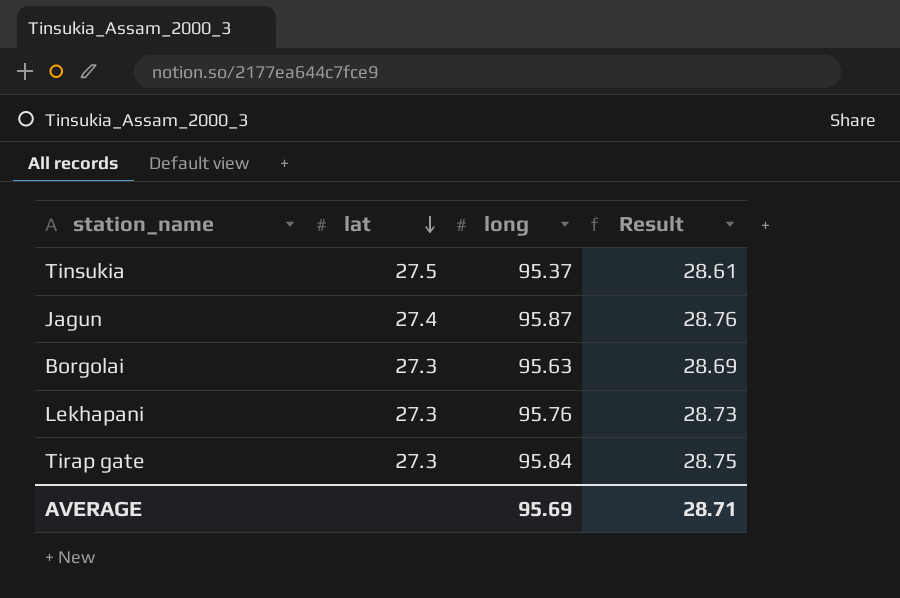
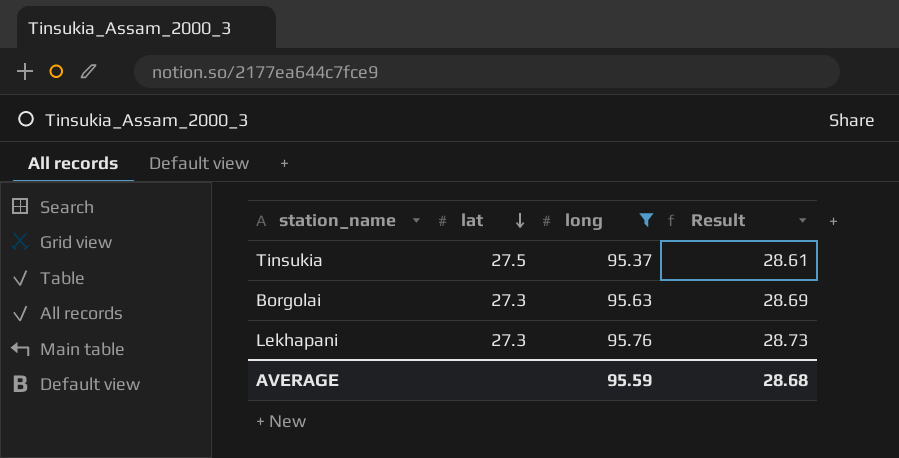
filter: none -> long <= 95.76
AVERAGE | long: 95.69 -> 95.59
AVERAGE | Result: 28.71 -> 28.68

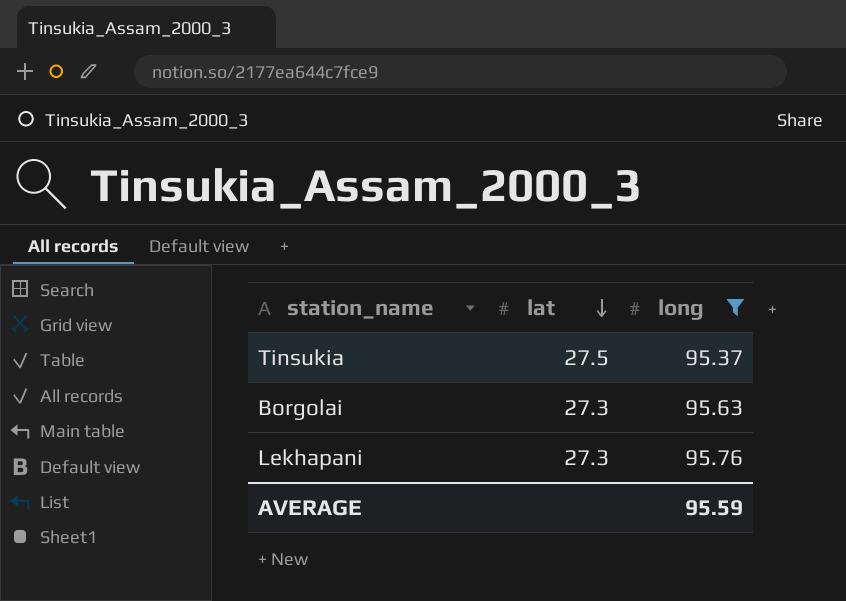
column Result | formula: [long] * 0.3 -> none

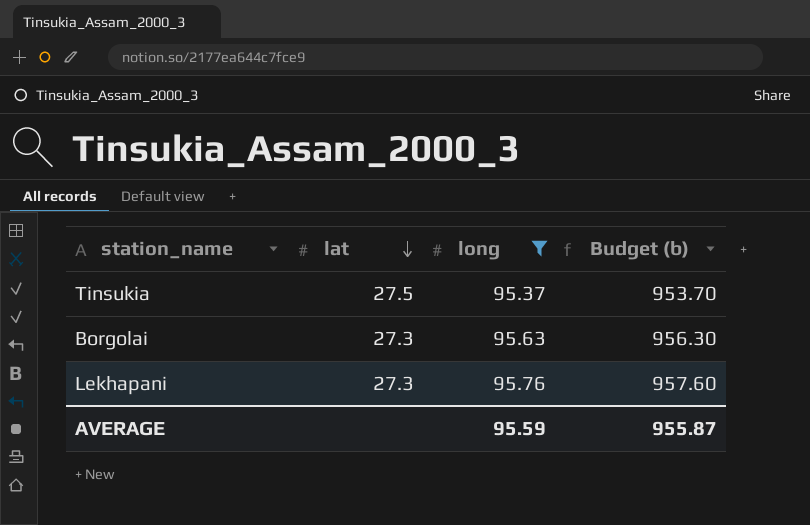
column Budget (b) | formula: none -> [long] * 10

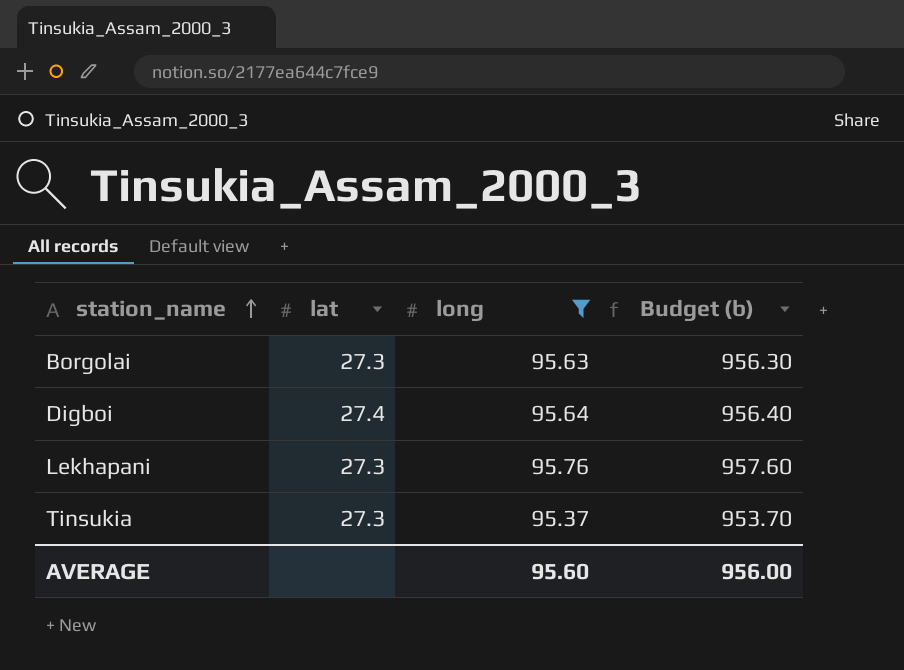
row order: lat descending -> station_name ascending
row Digboi: none -> 27.4 | 95.64 | 956.40
Tinsukia | lat: 27.5 -> 27.3
AVERAGE | long: 95.59 -> 95.60
AVERAGE | Budget (b): 955.87 -> 956.00

